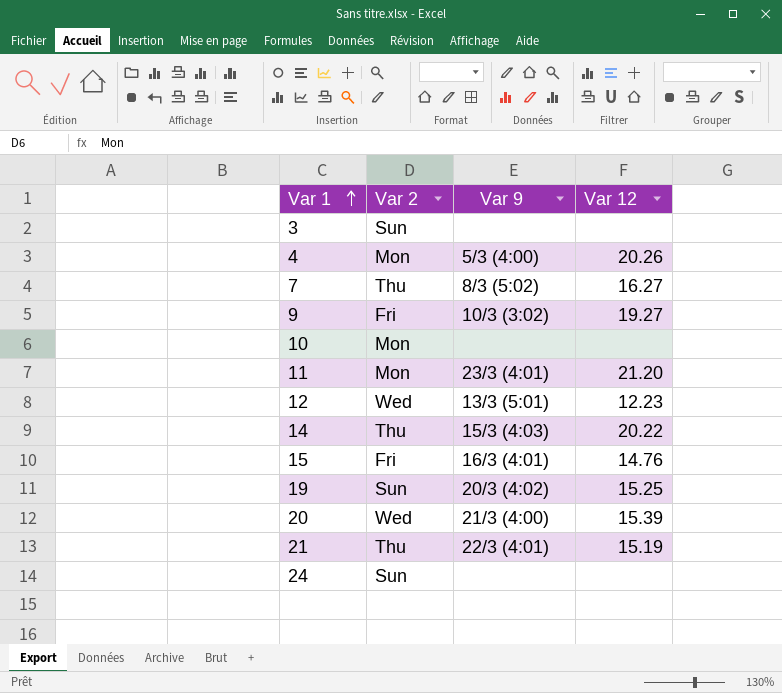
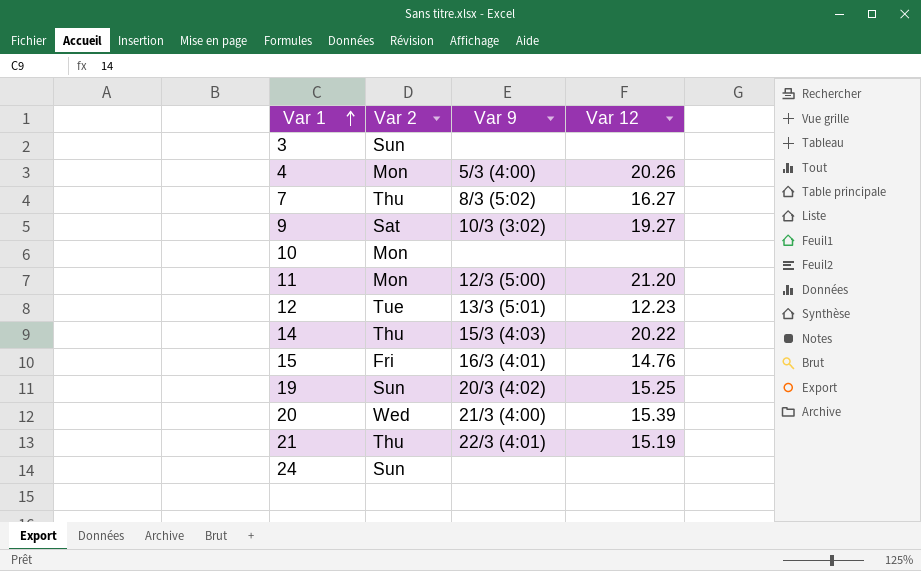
9 | Var 2: Fri -> Sat
11 | Var 9: 23/3 (4:01) -> 12/3 (5:00)
12 | Var 2: Wed -> Tue

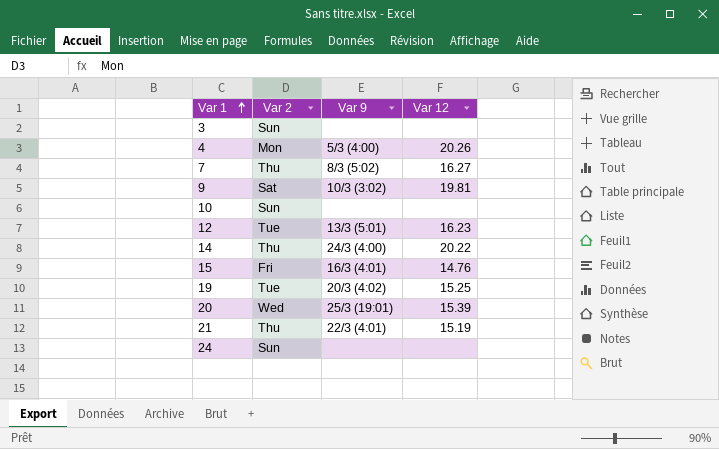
row 11: Mon | 12/3 (5:00) | 21.20 -> none
9 | Var 12: 19.27 -> 19.81
10 | Var 2: Mon -> Sun
12 | Var 12: 12.23 -> 16.23
14 | Var 9: 15/3 (4:03) -> 24/3 (4:00)
19 | Var 2: Sun -> Tue
20 | Var 9: 21/3 (4:00) -> 25/3 (19:01)

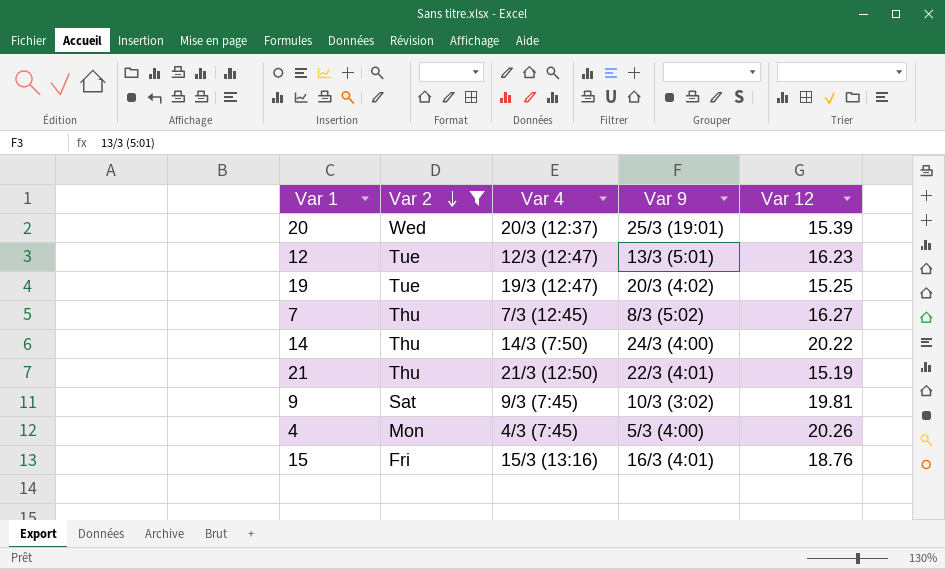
filter: none -> Var 2 != Sun
row order: Var 1 ascending -> Var 2 descending
column Var 4 | position: none -> 3
15 | Var 12: 14.76 -> 18.76

